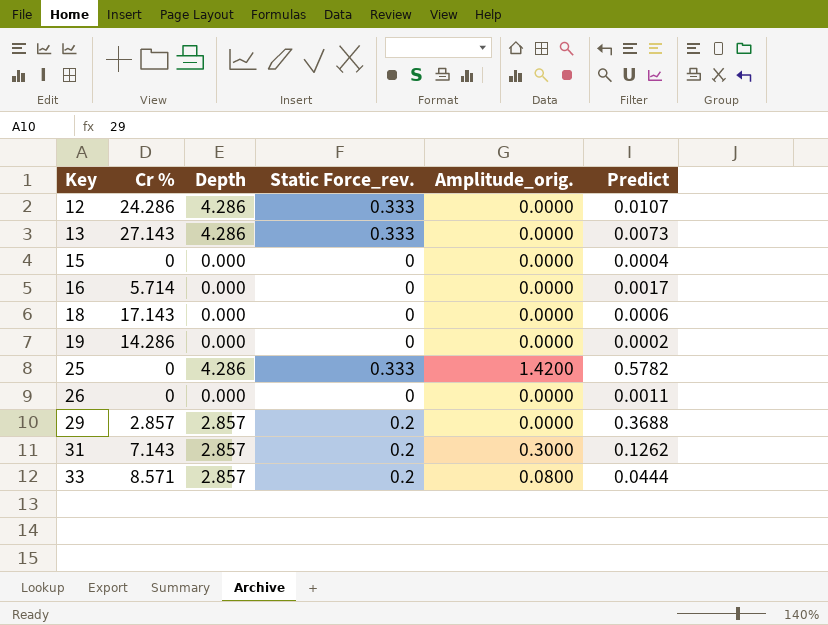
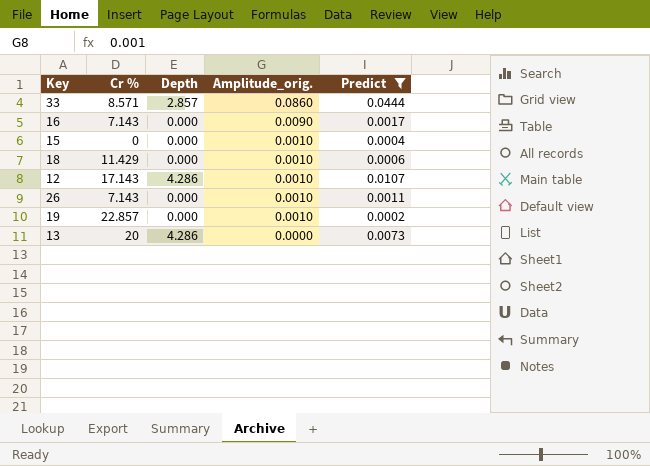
filter: none -> Predict <= 0.0444
row order: Key ascending -> Amplitude_orig. descending
column Static Force_rev. | position: 4 -> none
33 | Amplitude_orig.: 0.0800 -> 0.0860
16 | Cr %: 5.714 -> 7.143
16 | Amplitude_orig.: 0.0000 -> 0.0090
15 | Amplitude_orig.: 0.0000 -> 0.0010
18 | Cr %: 17.143 -> 11.429
18 | Amplitude_orig.: 0.0000 -> 0.0010
12 | Cr %: 24.286 -> 17.143
12 | Amplitude_orig.: 0.0000 -> 0.0010
26 | Cr %: 0 -> 7.143
26 | Amplitude_orig.: 0.0000 -> 0.0010
19 | Cr %: 14.286 -> 22.857
19 | Amplitude_orig.: 0.0000 -> 0.0010
13 | Cr %: 27.143 -> 20

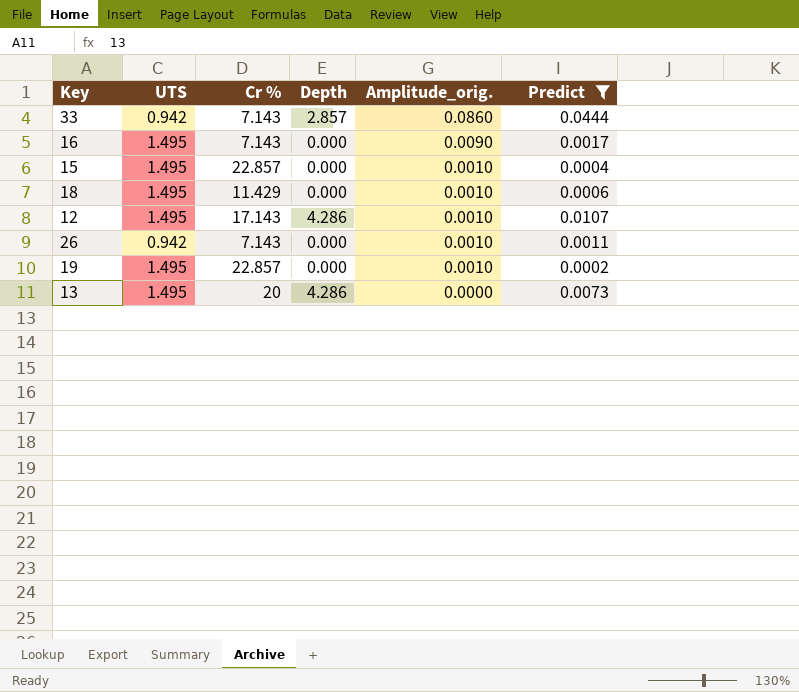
column UTS | position: none -> 2
33 | Cr %: 8.571 -> 7.143
15 | Cr %: 0 -> 22.857

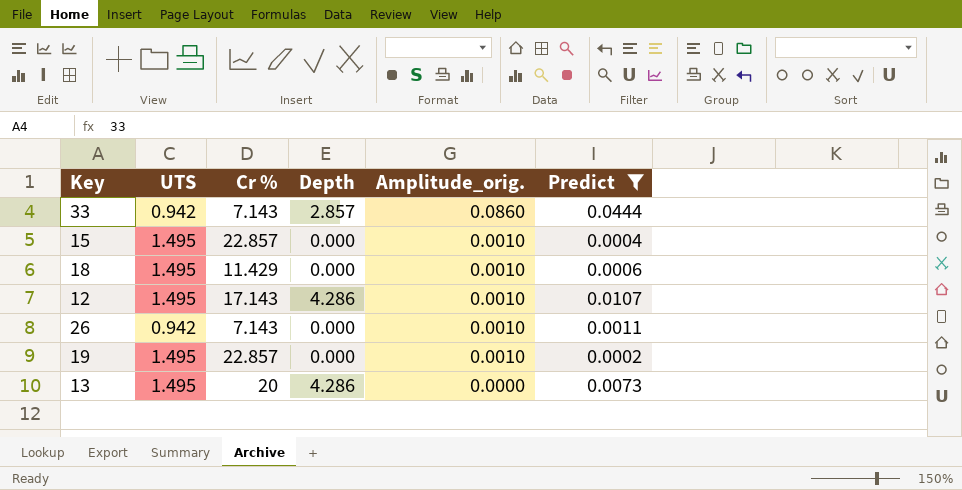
row 16: 1.495 | 7.143 | 0.000 | 0.0090 | 0.0017 -> none

